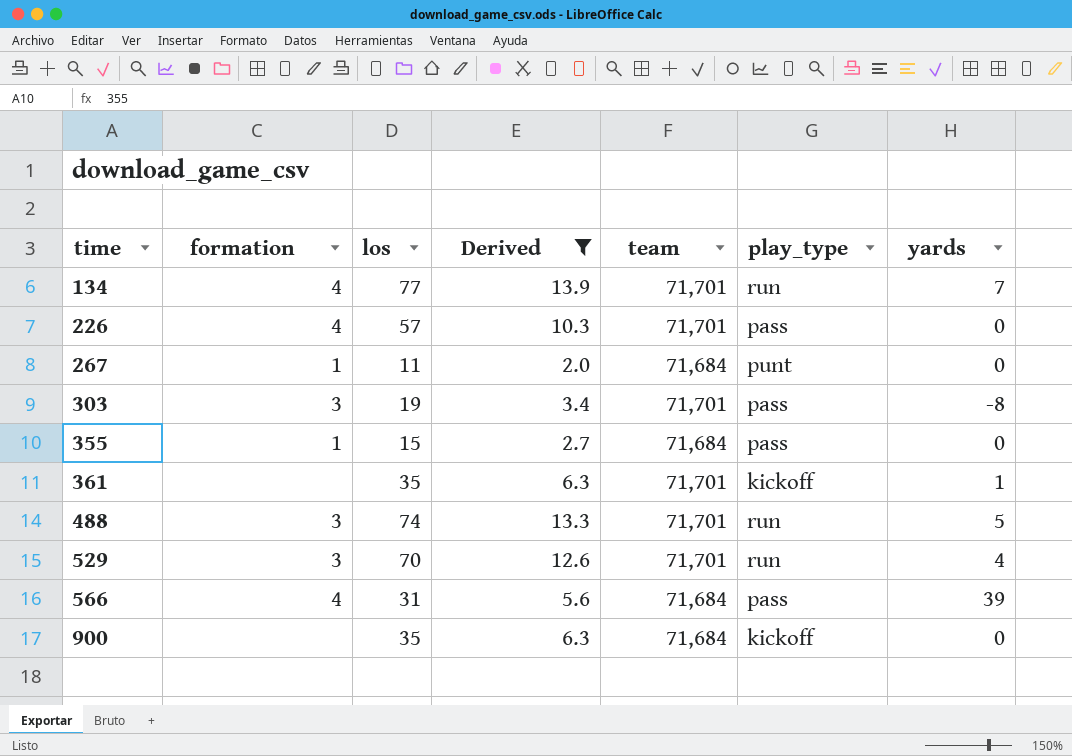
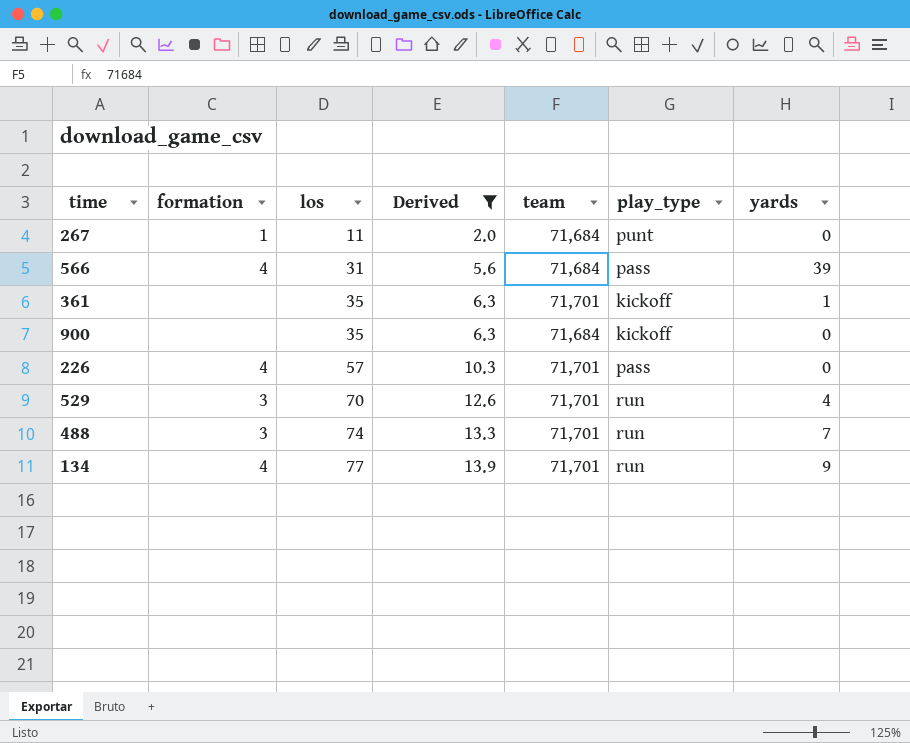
row order: time ascending -> los ascending
row 303: 3 | 19 | 3.4 | 71,701 | pass | -8 -> none
row 355: 1 | 15 | 2.7 | 71,684 | pass | 0 -> none
488 | yards: 5 -> 7
134 | yards: 7 -> 9

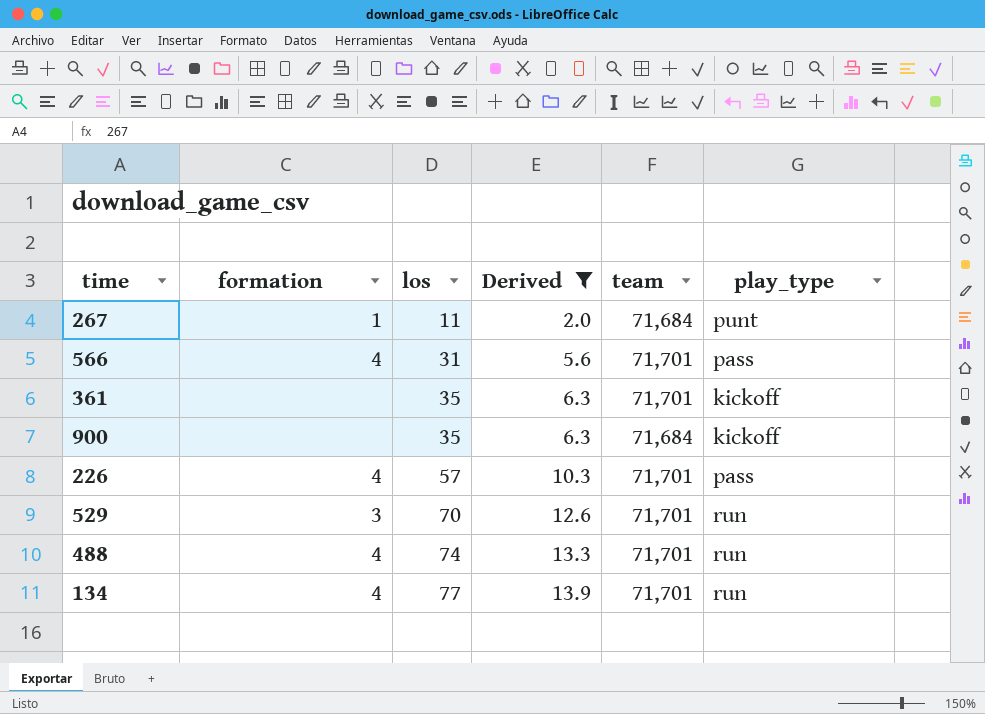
column yards | position: 7 -> none
566 | team: 71,684 -> 71,701
488 | formation: 3 -> 4

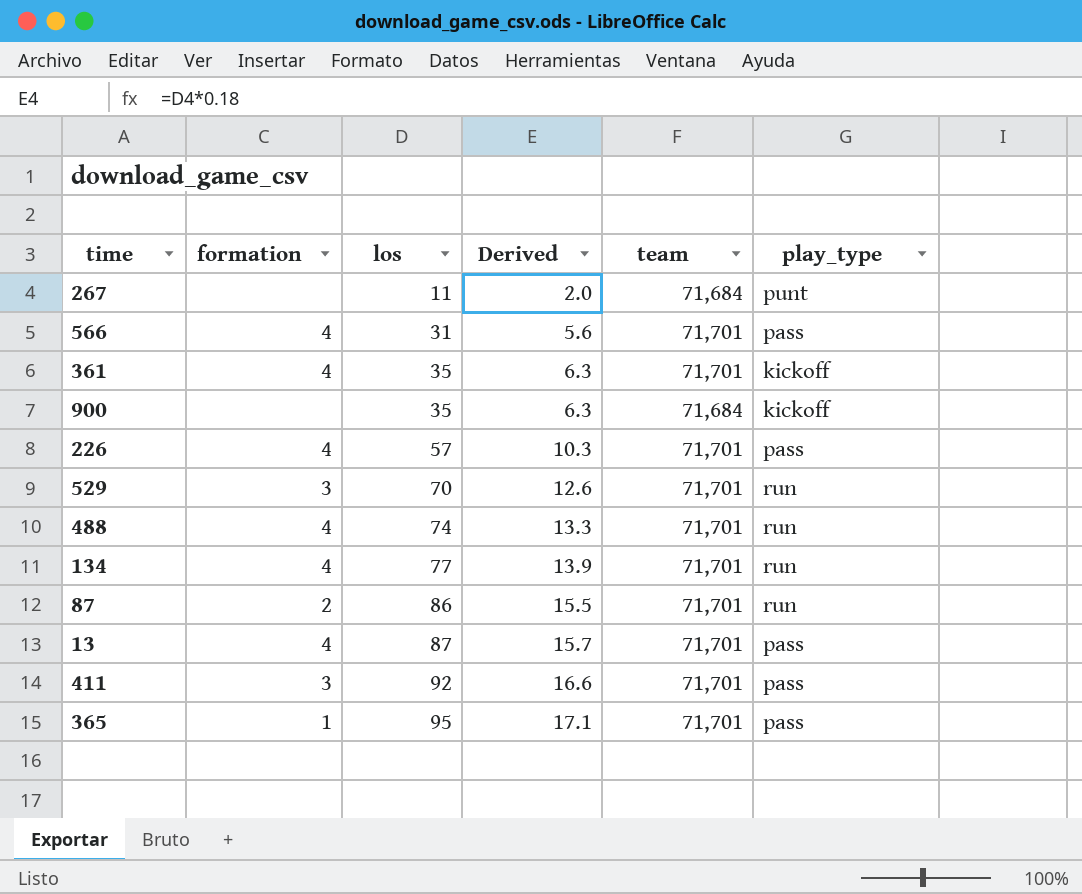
filter: Derived <= 13.9 -> none
267 | formation: 1 -> none
361 | formation: none -> 4

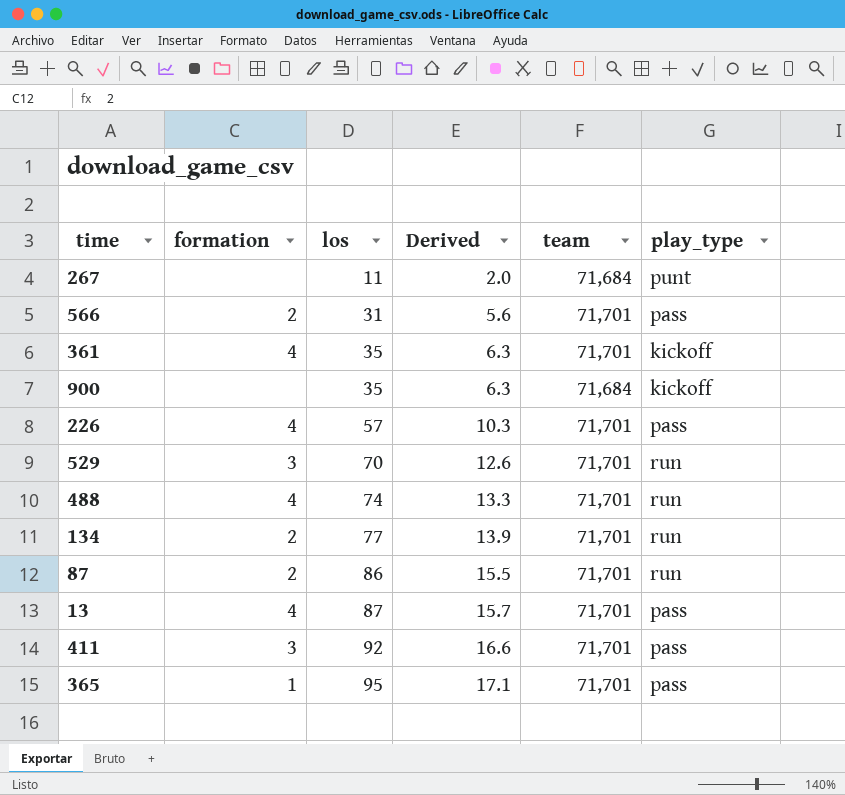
566 | formation: 4 -> 2
134 | formation: 4 -> 2

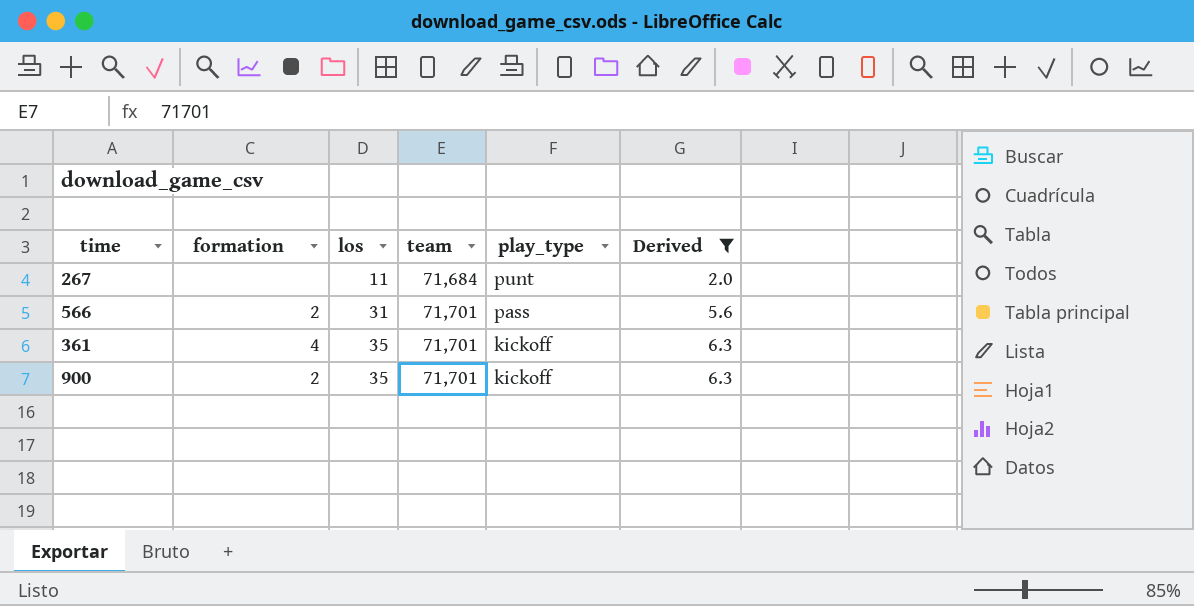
filter: none -> Derived <= 6.3
column Derived | position: 4 -> 6
900 | formation: none -> 2
900 | team: 71,684 -> 71,701

